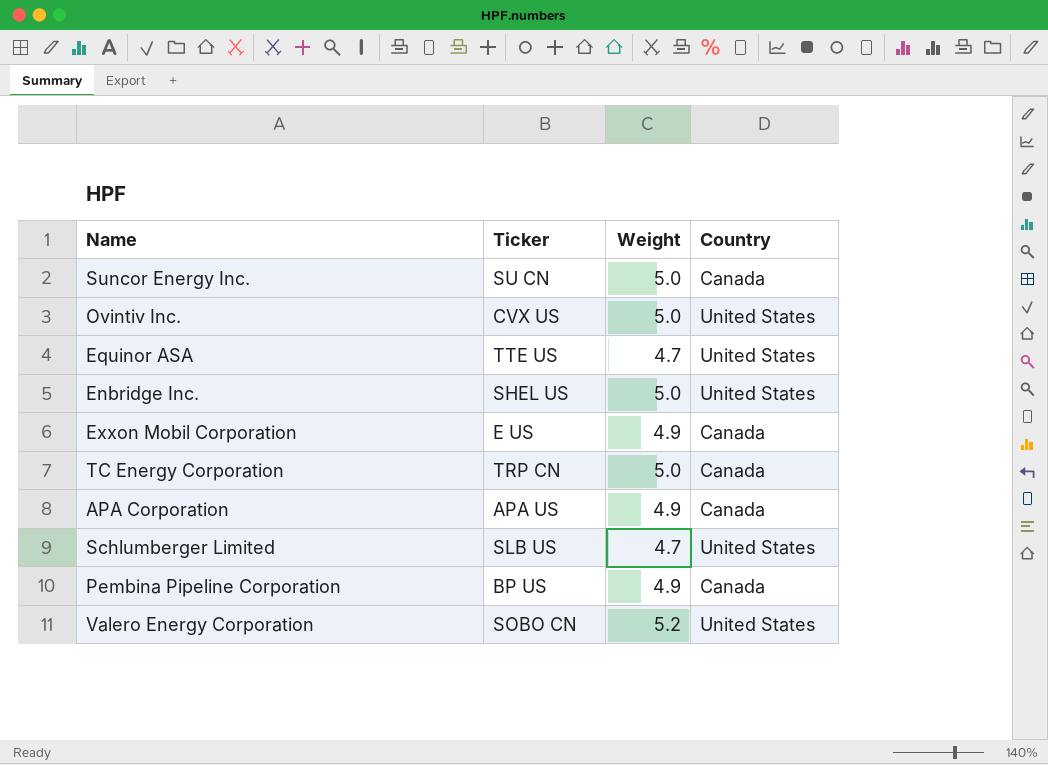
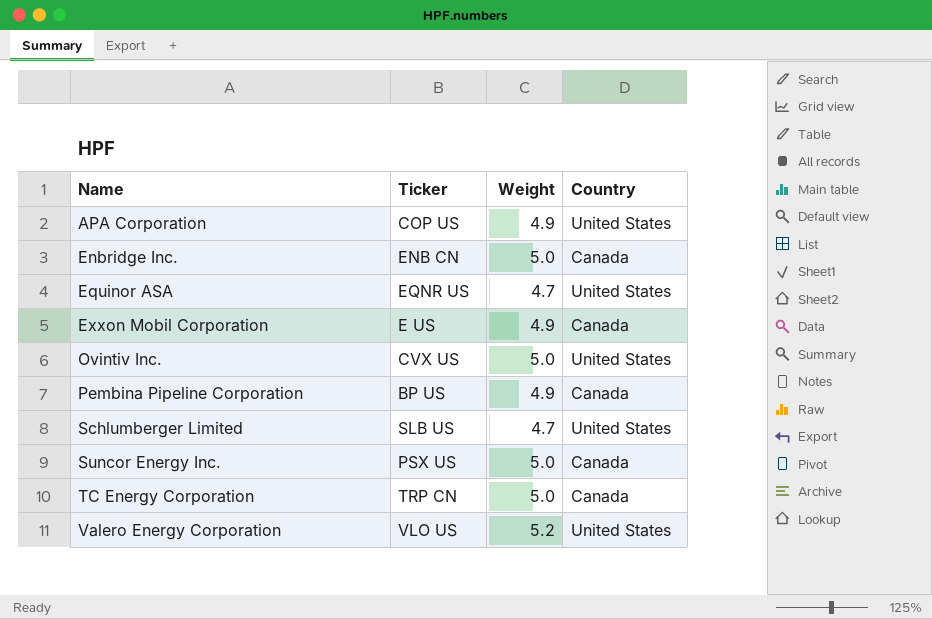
row order: none -> Name ascending
APA Corporation | Ticker: APA US -> COP US
APA Corporation | Country: Canada -> United States
Enbridge Inc. | Ticker: SHEL US -> ENB CN
Enbridge Inc. | Country: United States -> Canada
Equinor ASA | Ticker: TTE US -> EQNR US
Suncor Energy Inc. | Ticker: SU CN -> PSX US
Valero Energy Corporation | Ticker: SOBO CN -> VLO US

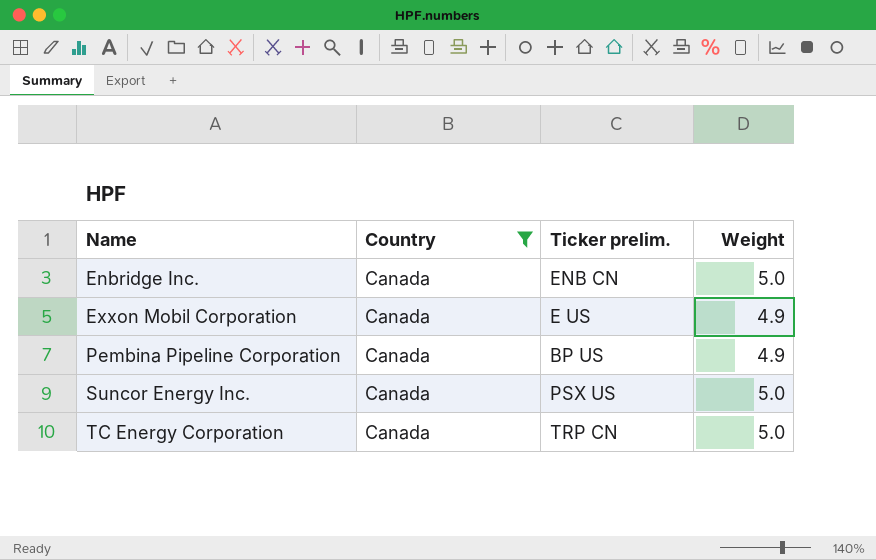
filter: none -> Country = Canada
column Country | position: 4 -> 2
column name: Ticker -> Ticker prelim.

